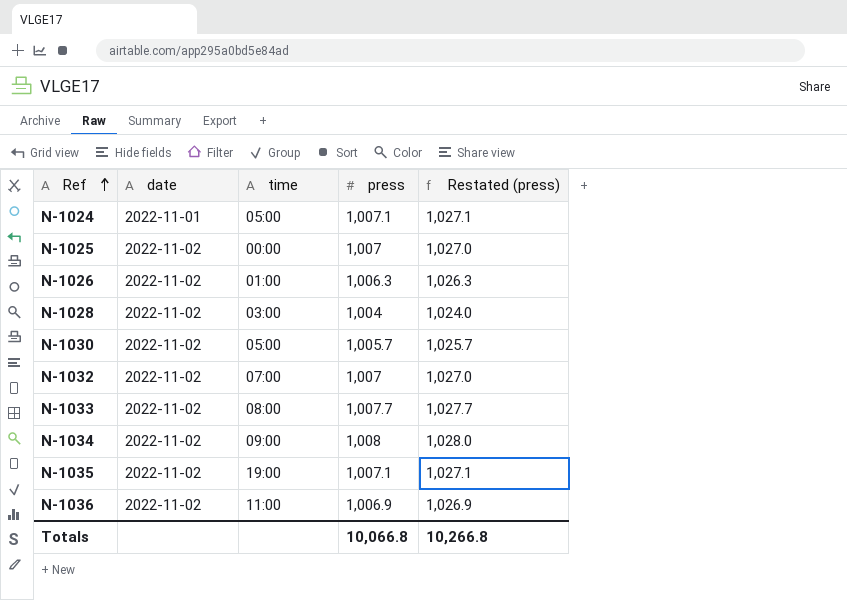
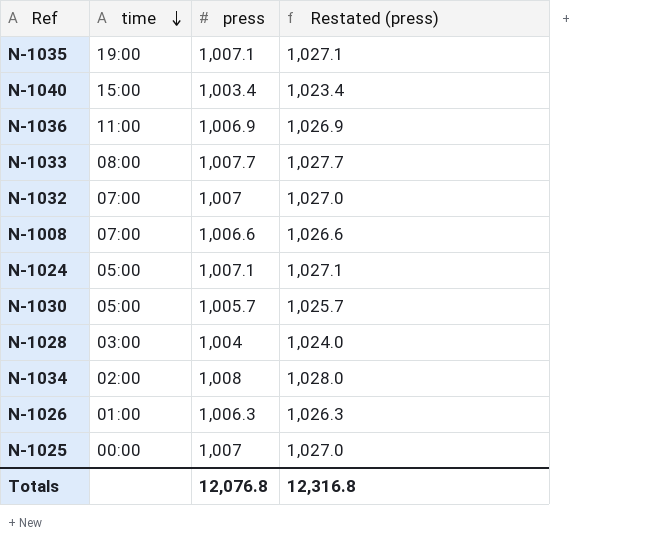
row order: Ref ascending -> time descending
column date | position: 2 -> none
row N-1040: none -> 15:00 | 1,003.4 | 1,023.4
row N-1008: none -> 07:00 | 1,006.6 | 1,026.6
N-1034 | time: 09:00 -> 02:00
Totals | press: 10,066.8 -> 12,076.8
Totals | Restated (press): 10,266.8 -> 12,316.8

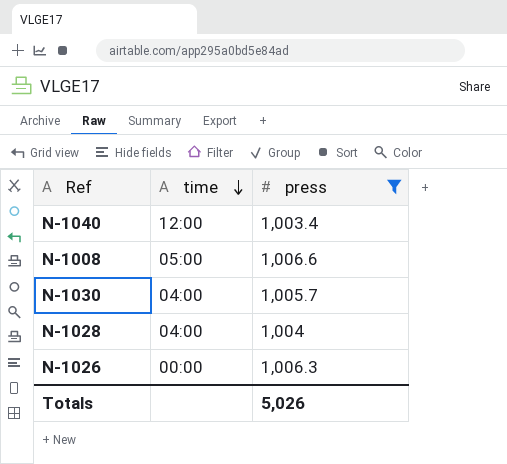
filter: none -> press <= 1,006.6
column Restated (press) | formula: [press] + 20 -> none
N-1040 | time: 15:00 -> 12:00
N-1008 | time: 07:00 -> 05:00
N-1030 | time: 05:00 -> 04:00
N-1028 | time: 03:00 -> 04:00
N-1026 | time: 01:00 -> 00:00
Totals | press: 12,076.8 -> 5,026

